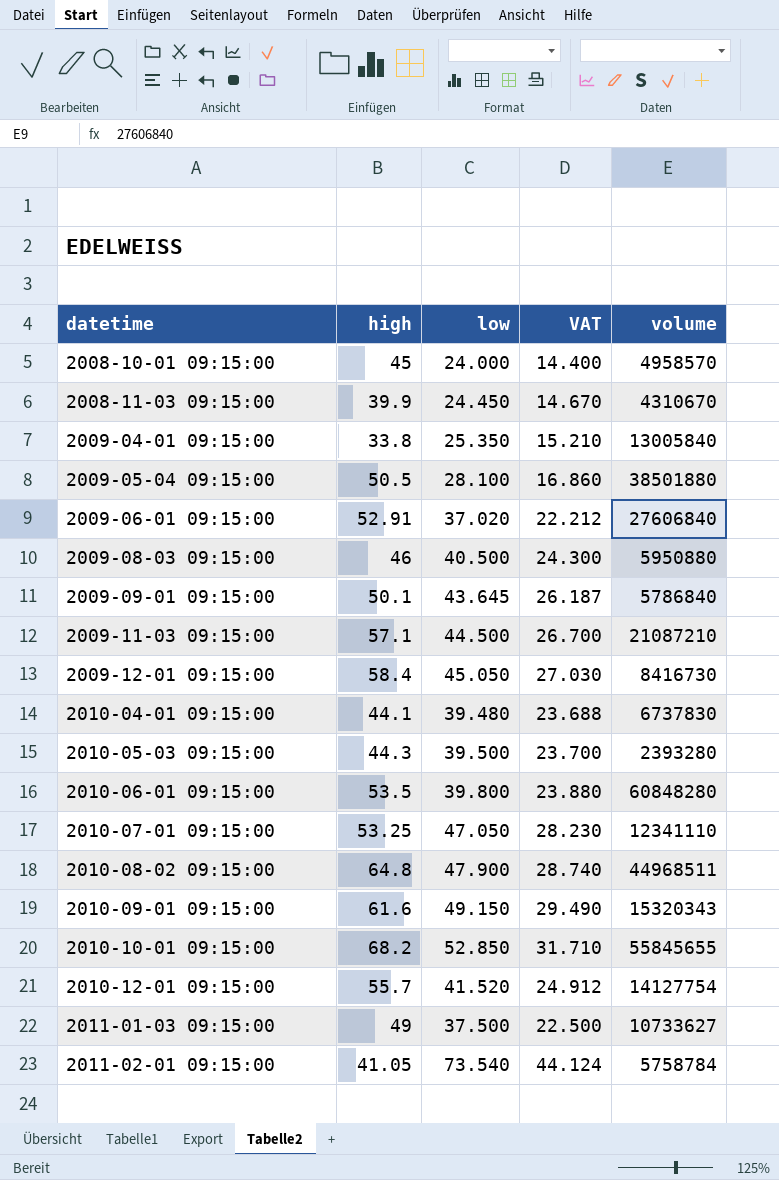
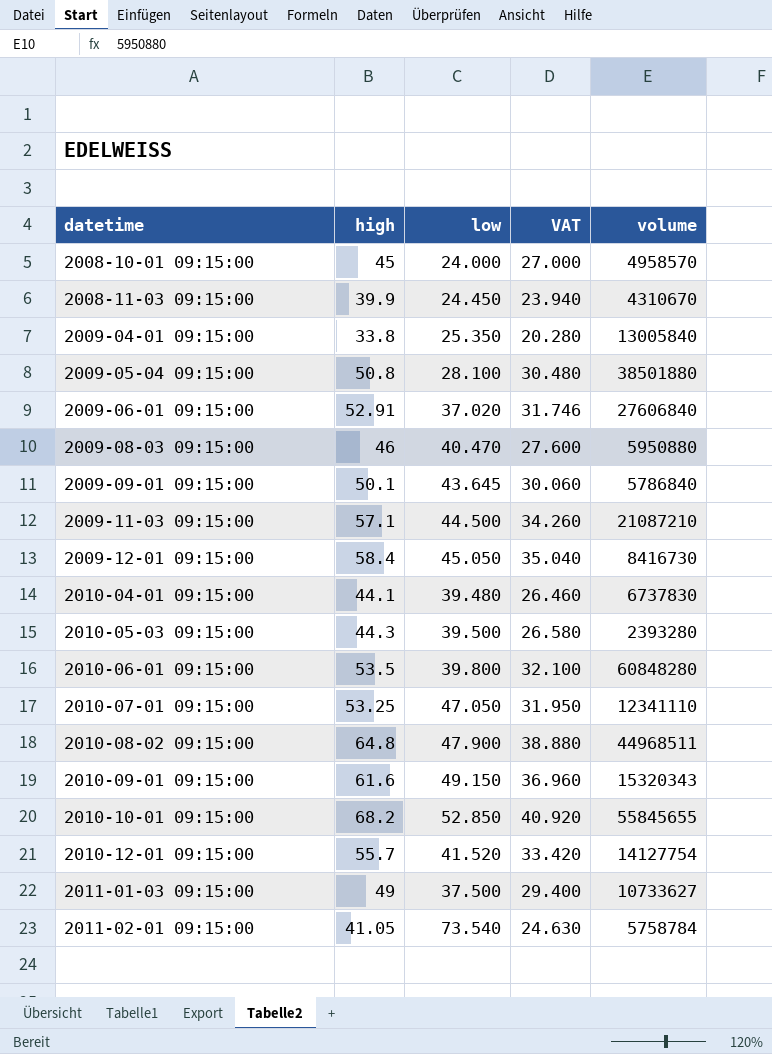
column VAT | formula: [low] * 0.6 -> [high] * 0.6
2009-05-04 09:15:00 | high: 50.5 -> 50.8
2009-08-03 09:15:00 | low: 40.500 -> 40.470

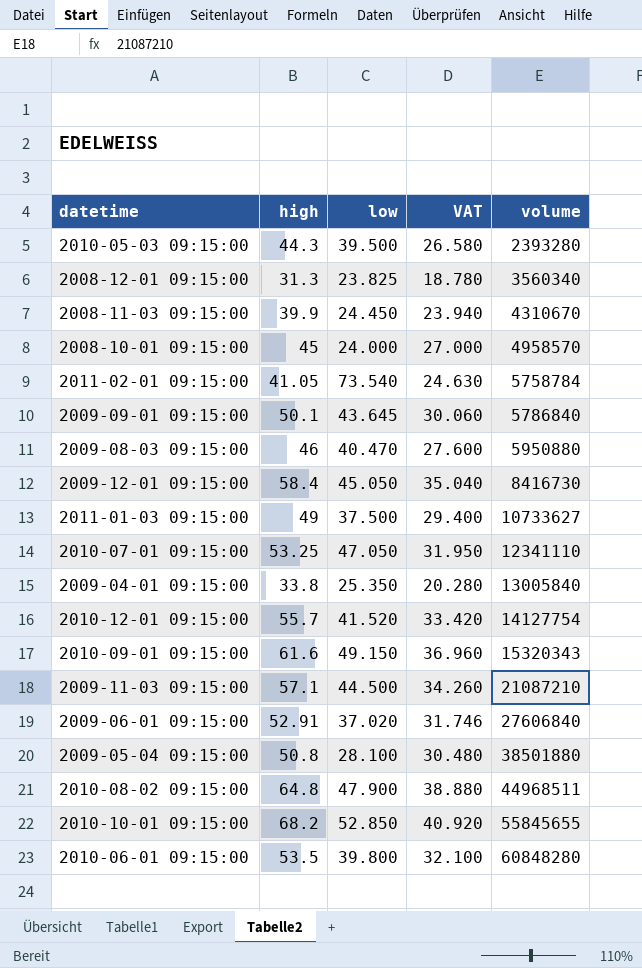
row order: datetime ascending -> volume ascending
row 2010-04-01 09:15:00: 44.1 | 39.480 | 26.460 | 6737830 -> none
row 2008-12-01 09:15:00: none -> 31.3 | 23.825 | 18.780 | 3560340

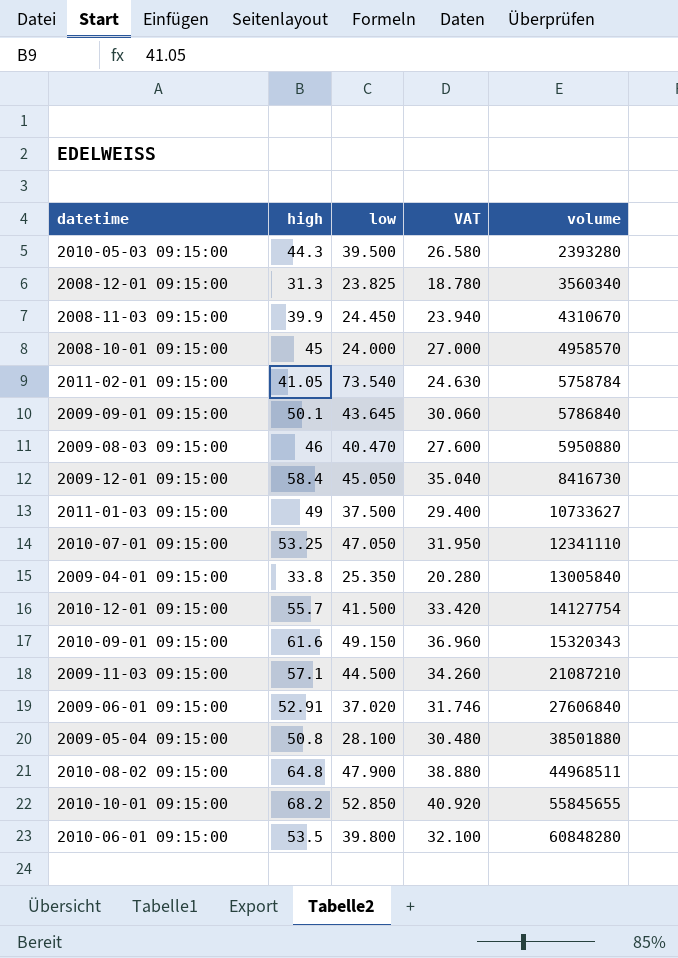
2010-12-01 09:15:00 | low: 41.520 -> 41.500

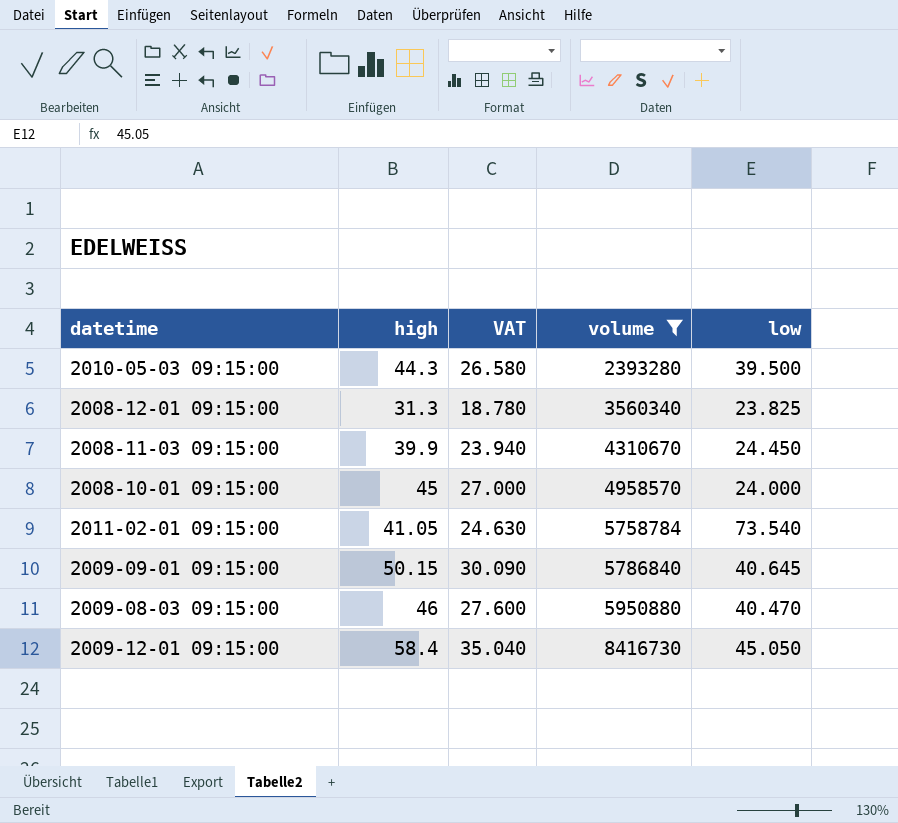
filter: none -> volume <= 8416730
column low | position: 3 -> 5
2009-09-01 09:15:00 | high: 50.1 -> 50.15
2009-09-01 09:15:00 | VAT: 30.060 -> 30.090
2009-09-01 09:15:00 | low: 43.645 -> 40.645

